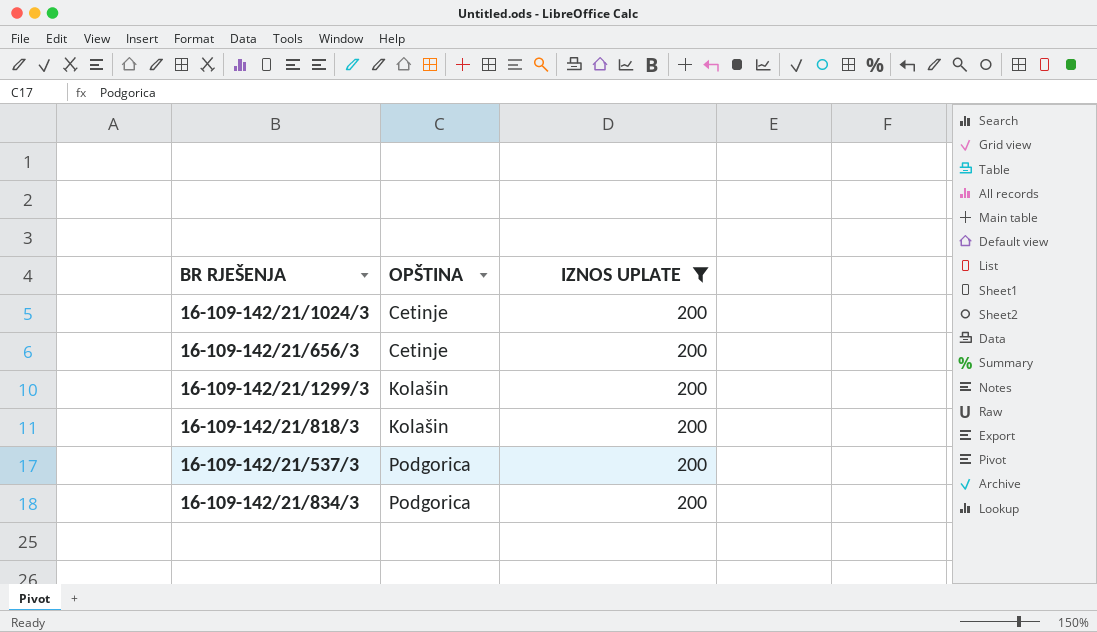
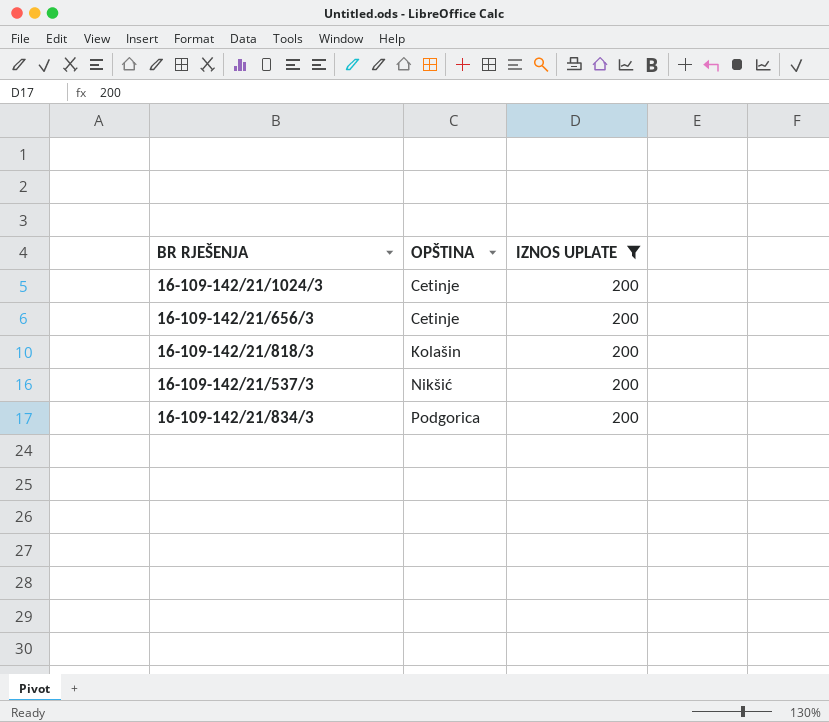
row 16-109-142/21/1299/3: Kolašin | 200 -> none
16-109-142/21/537/3 | OPŠTINA: Podgorica -> Nikšić

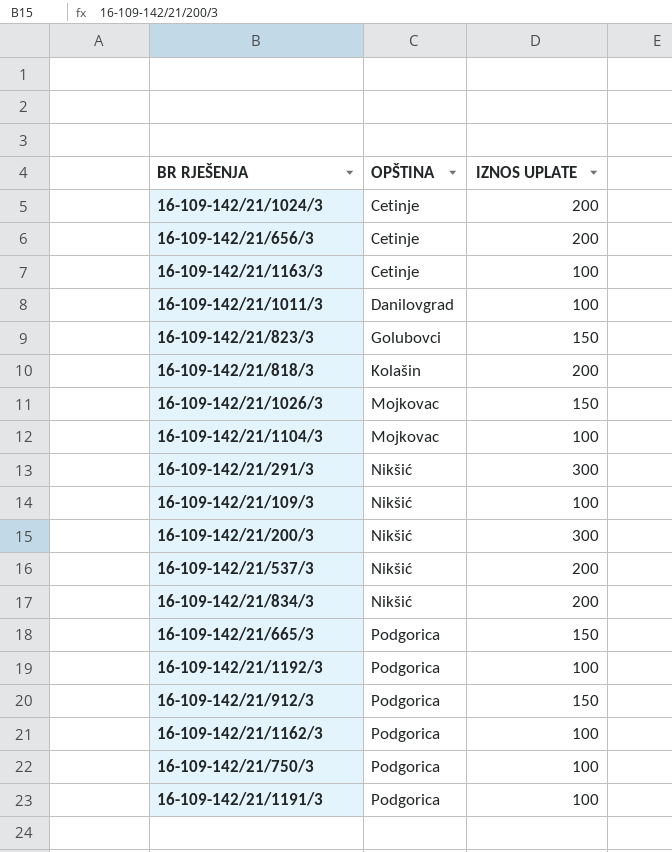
filter: IZNOS UPLATE = 200 -> none
16-109-142/21/834/3 | OPŠTINA: Podgorica -> Nikšić

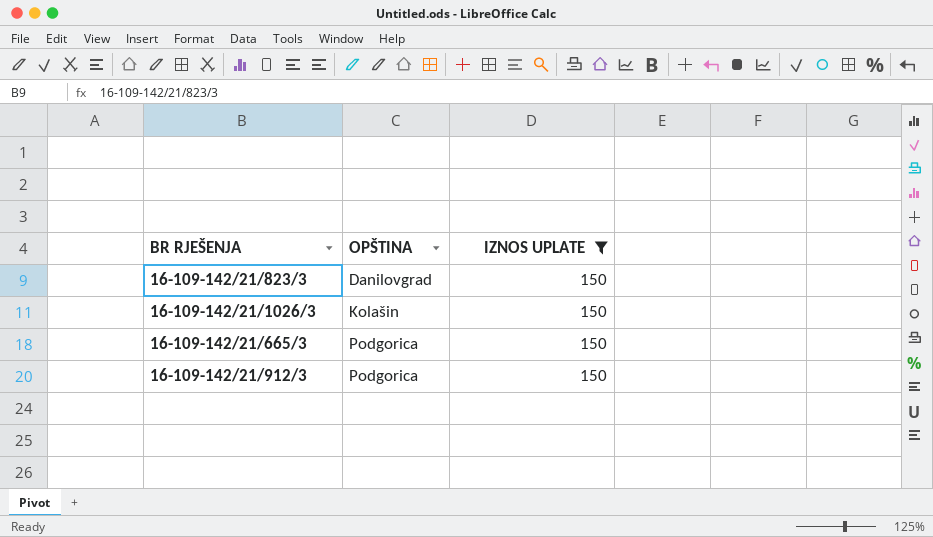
filter: none -> IZNOS UPLATE = 150
16-109-142/21/823/3 | OPŠTINA: Golubovci -> Danilovgrad
16-109-142/21/1026/3 | OPŠTINA: Mojkovac -> Kolašin

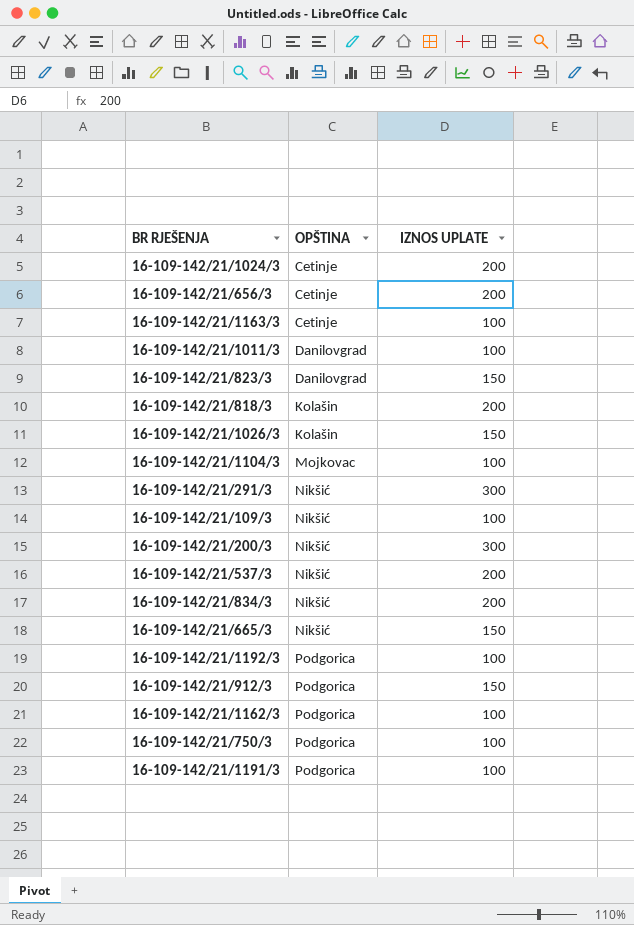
filter: IZNOS UPLATE = 150 -> none
16-109-142/21/665/3 | OPŠTINA: Podgorica -> Nikšić

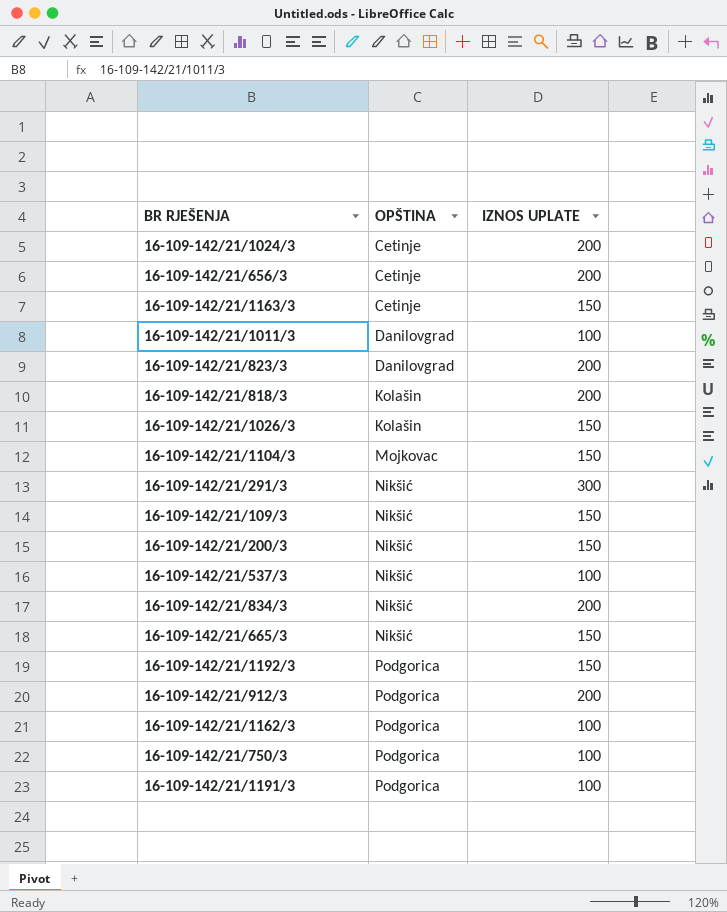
16-109-142/21/1163/3 | IZNOS UPLATE: 100 -> 150
16-109-142/21/823/3 | IZNOS UPLATE: 150 -> 200
16-109-142/21/1104/3 | IZNOS UPLATE: 100 -> 150
16-109-142/21/109/3 | IZNOS UPLATE: 100 -> 150
16-109-142/21/200/3 | IZNOS UPLATE: 300 -> 150
16-109-142/21/537/3 | IZNOS UPLATE: 200 -> 100
16-109-142/21/1192/3 | IZNOS UPLATE: 100 -> 150
16-109-142/21/912/3 | IZNOS UPLATE: 150 -> 200

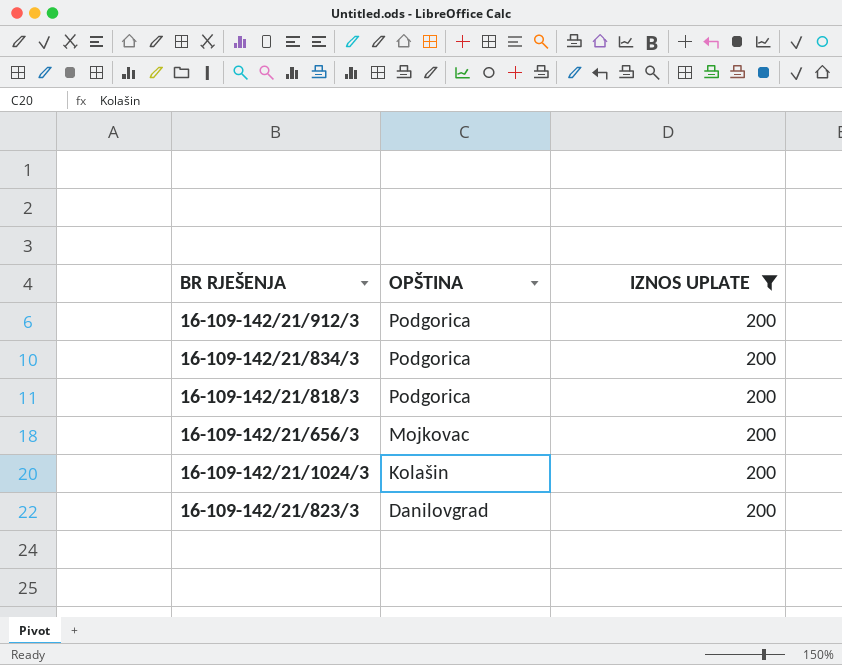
filter: none -> IZNOS UPLATE = 200
row order: OPŠTINA ascending -> OPŠTINA descending
16-109-142/21/834/3 | OPŠTINA: Nikšić -> Podgorica
16-109-142/21/818/3 | OPŠTINA: Kolašin -> Podgorica
16-109-142/21/656/3 | OPŠTINA: Cetinje -> Mojkovac
16-109-142/21/1024/3 | OPŠTINA: Cetinje -> Kolašin

